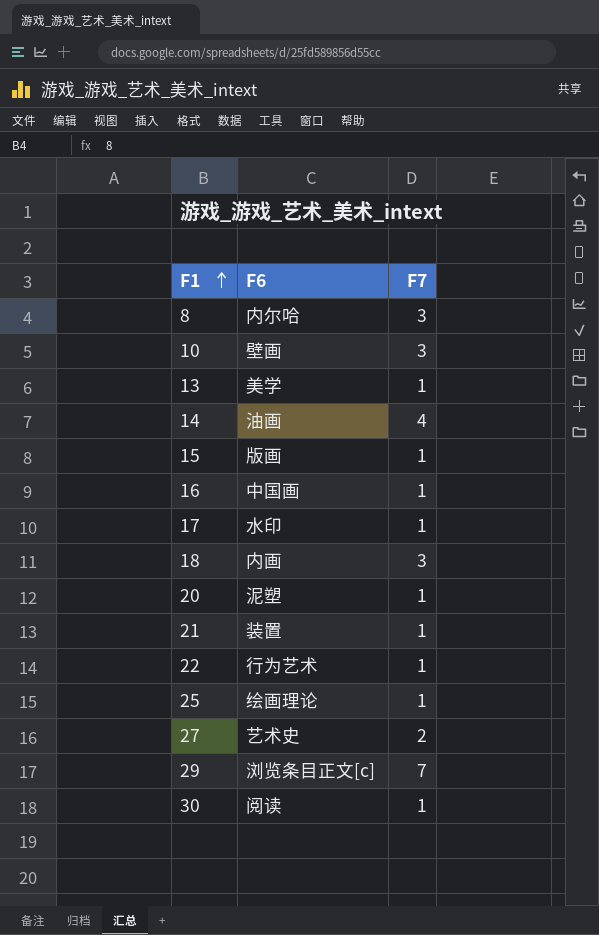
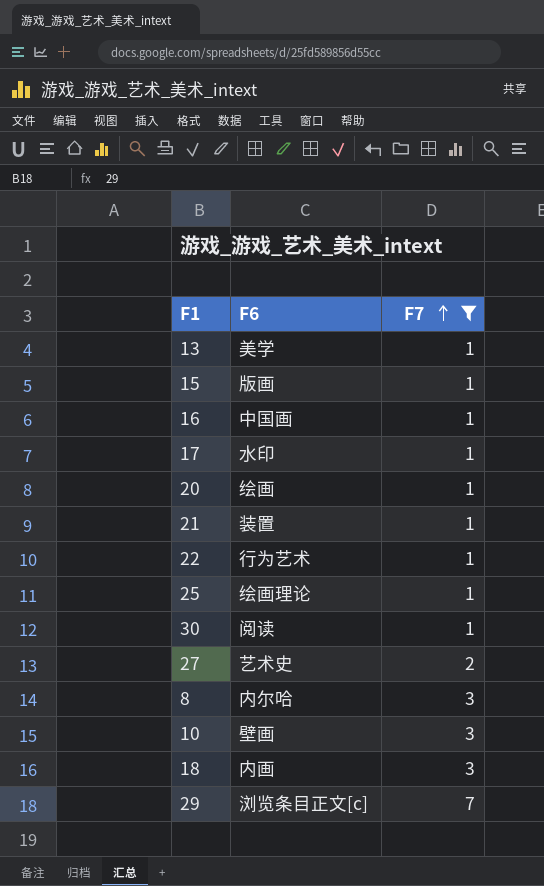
filter: none -> F7 != 4
row order: F1 ascending -> F7 ascending
20 | F6: 泥塑 -> 绘画

